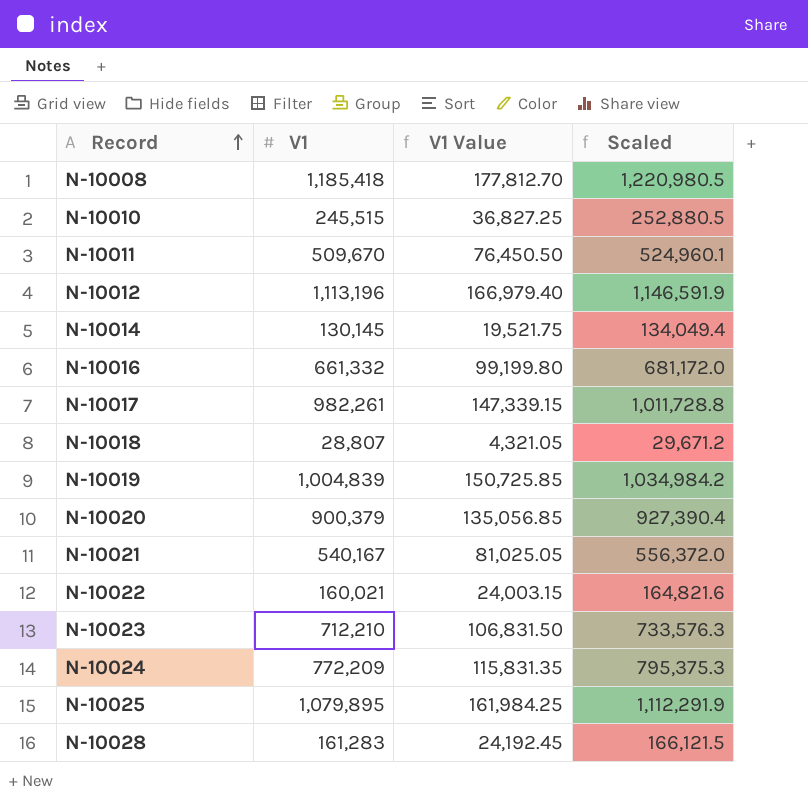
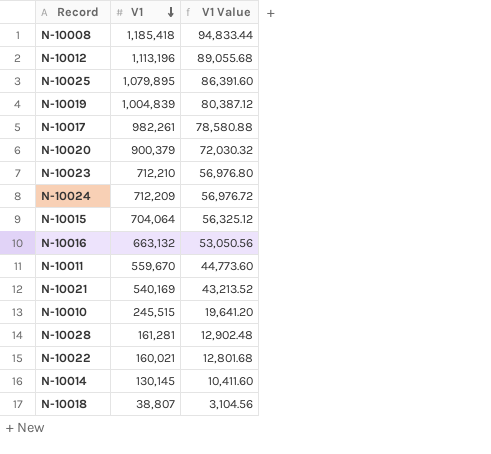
row order: Record ascending -> V1 descending
column Scaled | formula: [V1] * 1.03 -> none
column V1 Value | formula: [V1] * 0.15 -> [V1] * 0.08
N-10024 | V1: 772,209 -> 712,209
row N-10015: none -> 704,064 | 56,325.12
N-10016 | V1: 661,332 -> 663,132
N-10011 | V1: 509,670 -> 559,670
N-10021 | V1: 540,167 -> 540,169
N-10028 | V1: 161,283 -> 161,281
N-10018 | V1: 28,807 -> 38,807

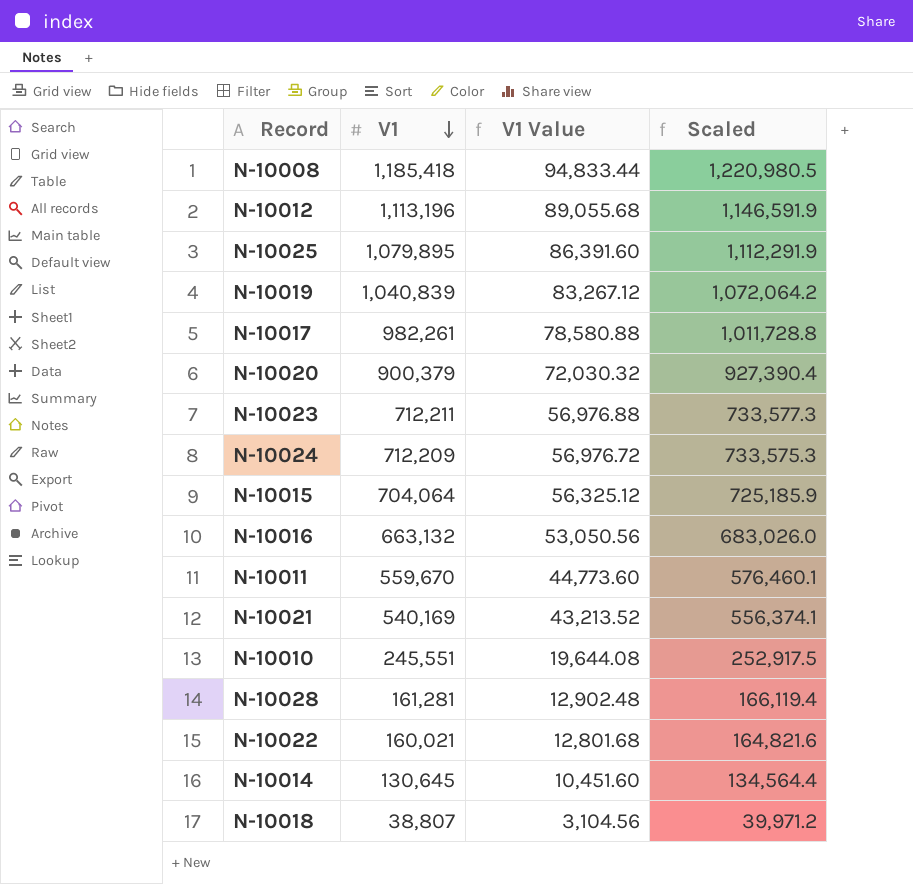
column Scaled | formula: none -> [V1] * 1.03
N-10019 | V1: 1,004,839 -> 1,040,839
N-10019 | V1 Value: 80,387.12 -> 83,267.12
N-10023 | V1: 712,210 -> 712,211
N-10023 | V1 Value: 56,976.80 -> 56,976.88
N-10010 | V1: 245,515 -> 245,551
N-10010 | V1 Value: 19,641.20 -> 19,644.08
N-10014 | V1: 130,145 -> 130,645
N-10014 | V1 Value: 10,411.60 -> 10,451.60

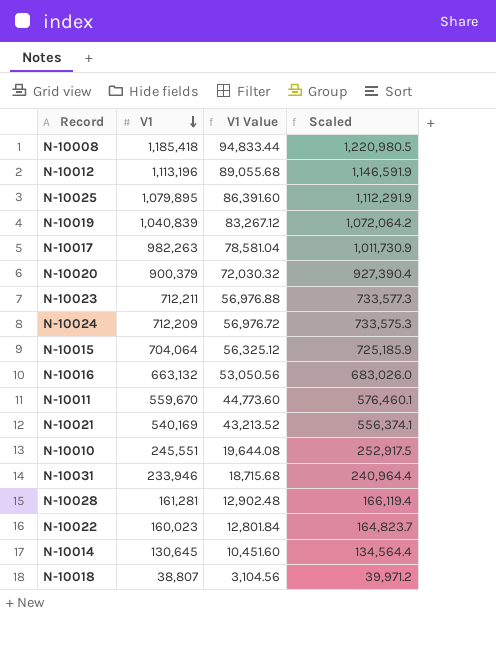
N-10017 | V1: 982,261 -> 982,263
N-10017 | V1 Value: 78,580.88 -> 78,581.04
N-10017 | Scaled: 1,011,728.8 -> 1,011,730.9
row N-10031: none -> 233,946 | 18,715.68 | 240,964.4
N-10022 | V1: 160,021 -> 160,023
N-10022 | V1 Value: 12,801.68 -> 12,801.84
N-10022 | Scaled: 164,821.6 -> 164,823.7

